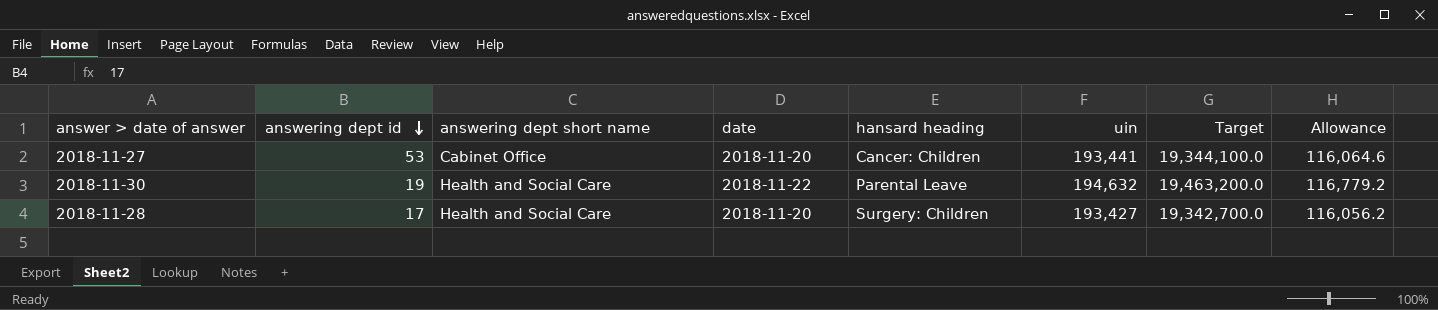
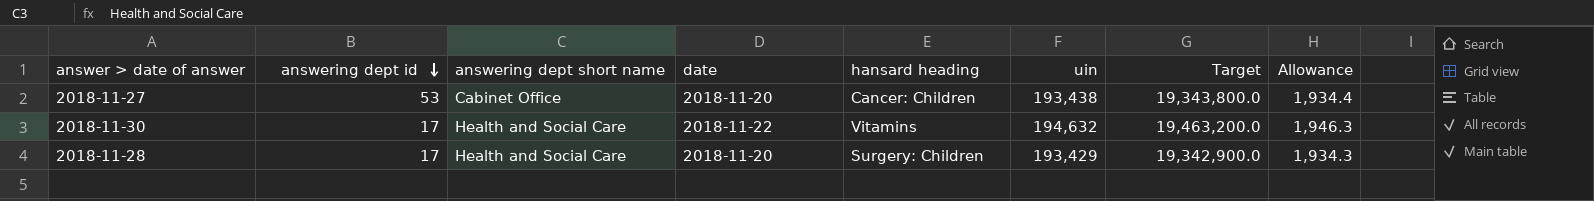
column Allowance | formula: [uin] * 0.6 -> [uin] * 0.01
2018-11-27 | uin: 193,441 -> 193,438
2018-11-27 | Target: 19,344,100.0 -> 19,343,800.0
2018-11-30 | answering dept id: 19 -> 17
2018-11-30 | hansard heading: Parental Leave -> Vitamins
2018-11-28 | uin: 193,427 -> 193,429
2018-11-28 | Target: 19,342,700.0 -> 19,342,900.0

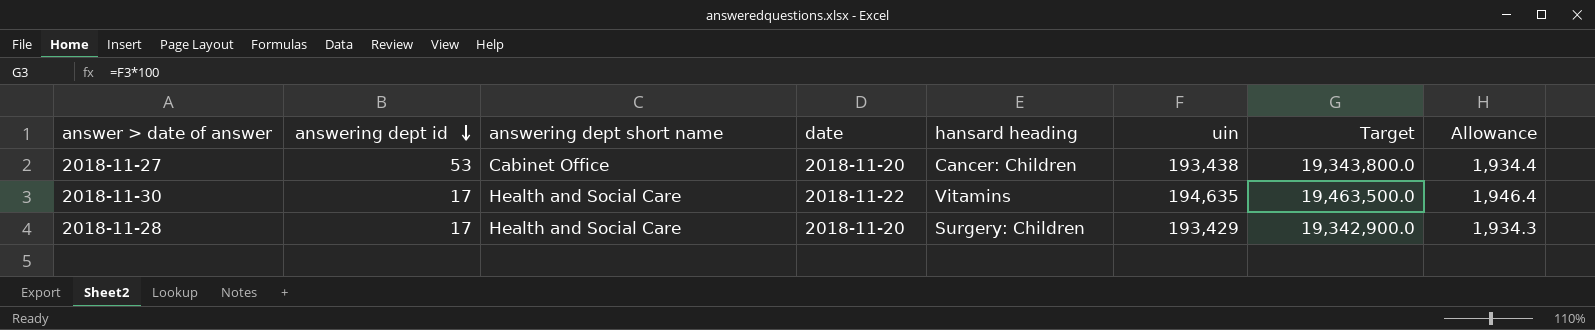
2018-11-30 | uin: 194,632 -> 194,635
2018-11-30 | Target: 19,463,200.0 -> 19,463,500.0
2018-11-30 | Allowance: 1,946.3 -> 1,946.4

